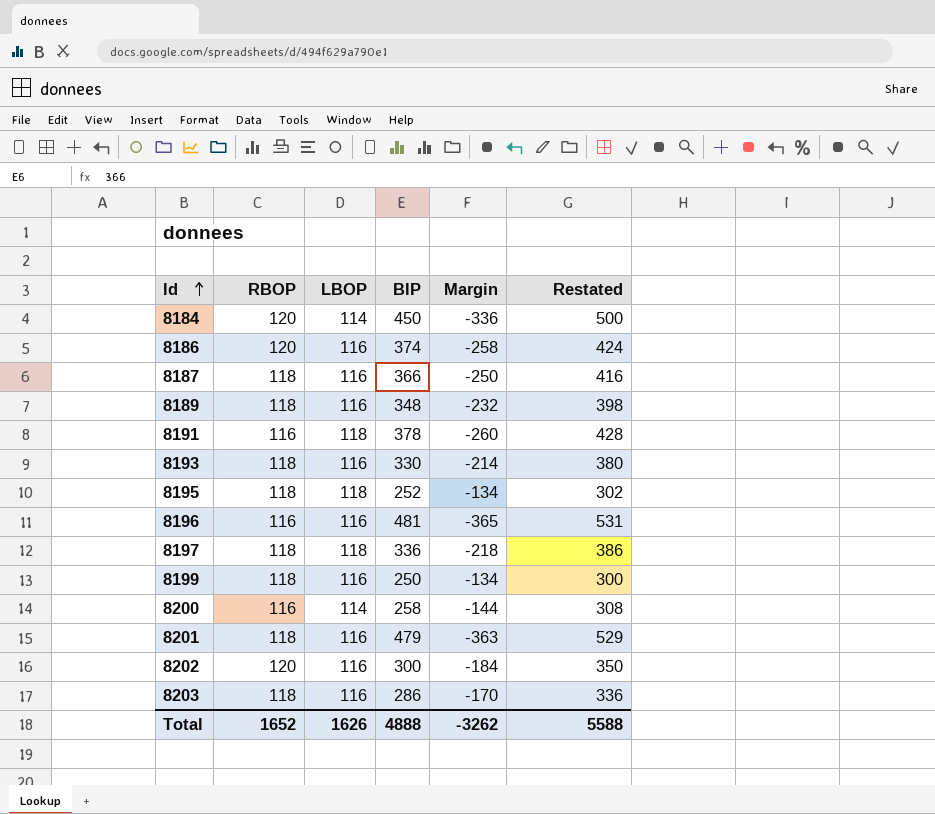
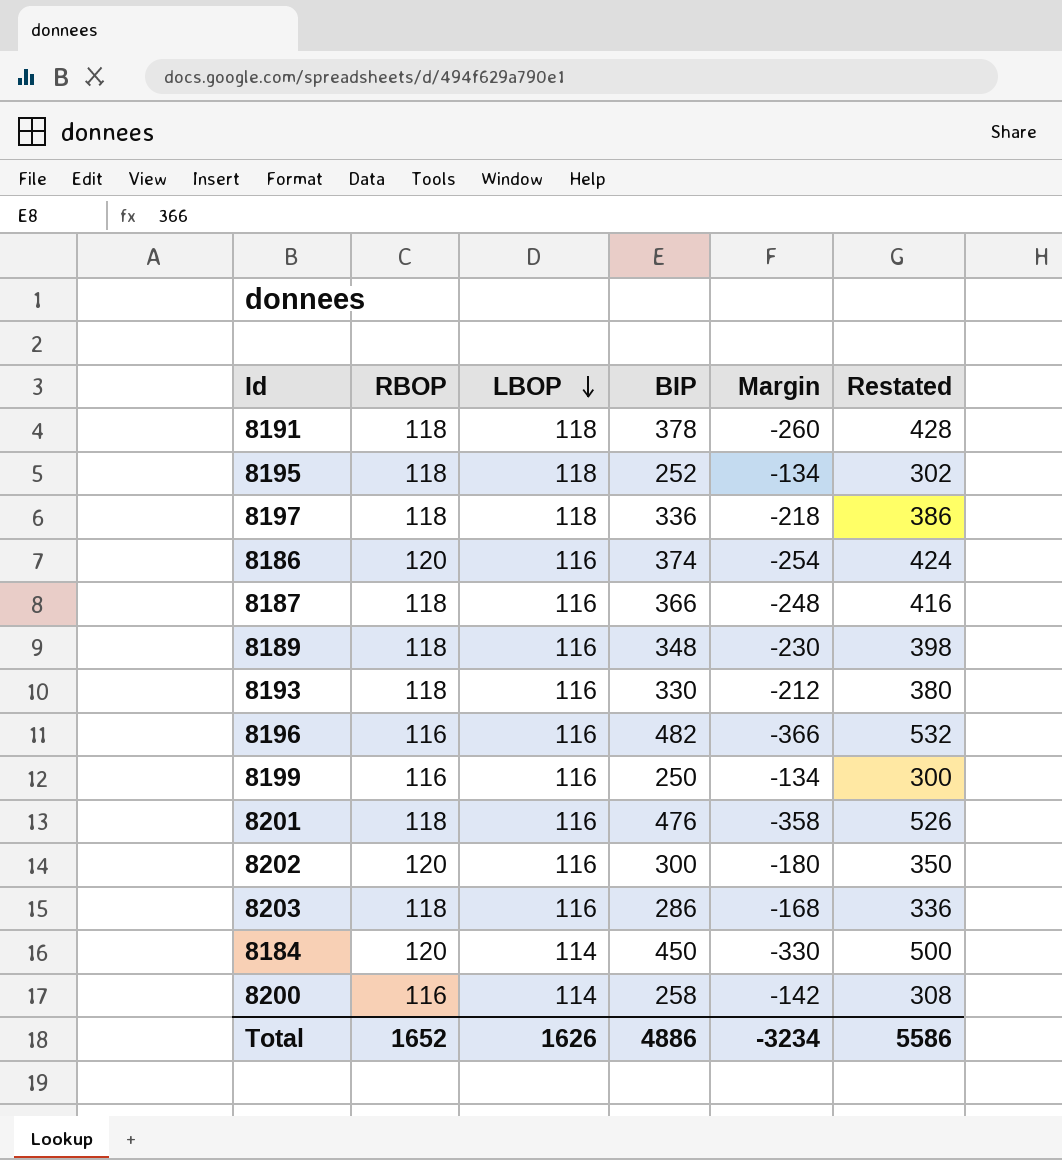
row order: Id ascending -> LBOP descending
column Margin | formula: [LBOP] - [BIP] -> [RBOP] - [BIP]
8191 | RBOP: 116 -> 118
8196 | BIP: 481 -> 482
8196 | Restated: 531 -> 532
8199 | RBOP: 118 -> 116
8201 | BIP: 479 -> 476
8201 | Restated: 529 -> 526
Total | BIP: 4888 -> 4886
Total | Margin: -3262 -> -3234
Total | Restated: 5588 -> 5586

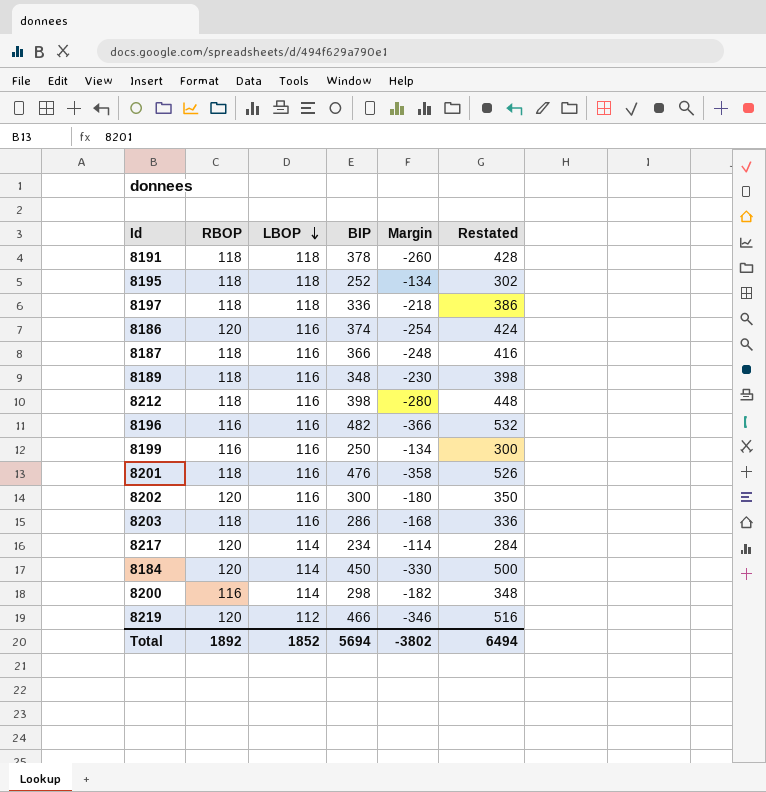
row 8193: 118 | 116 | 330 | -212 | 380 -> none
row 8212: none -> 118 | 116 | 398 | -280 | 448
row 8217: none -> 120 | 114 | 234 | -114 | 284
8200 | BIP: 258 -> 298
8200 | Margin: -142 -> -182
8200 | Restated: 308 -> 348
row 8219: none -> 120 | 112 | 466 | -346 | 516
Total | RBOP: 1652 -> 1892
Total | LBOP: 1626 -> 1852
Total | BIP: 4886 -> 5694
Total | Margin: -3234 -> -3802
Total | Restated: 5586 -> 6494

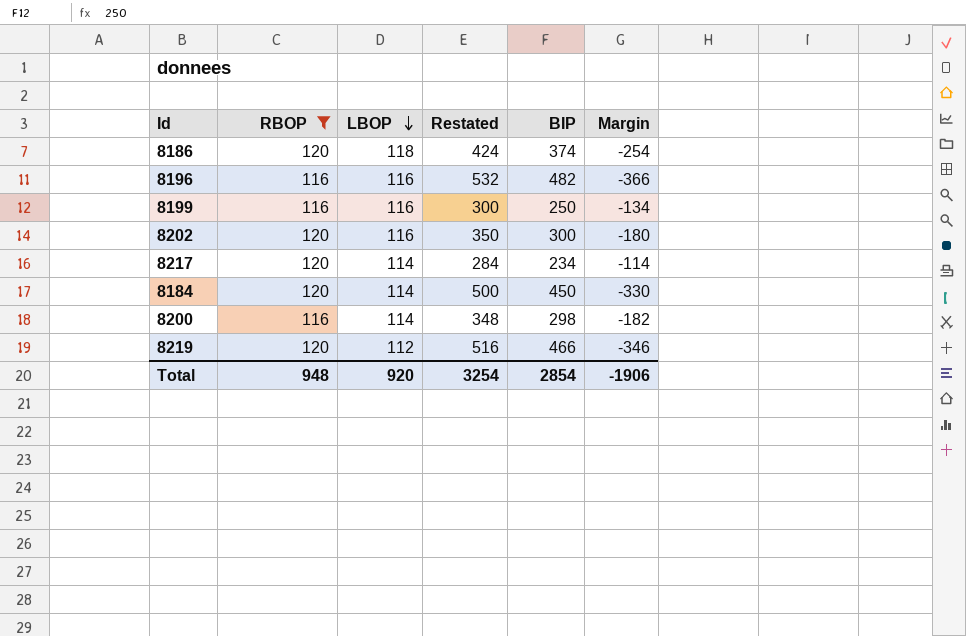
filter: none -> RBOP != 118
column Restated | position: 6 -> 4
8186 | LBOP: 116 -> 118
Total | RBOP: 1892 -> 948
Total | LBOP: 1852 -> 920
Total | Restated: 6494 -> 3254
Total | BIP: 5694 -> 2854
Total | Margin: -3802 -> -1906

